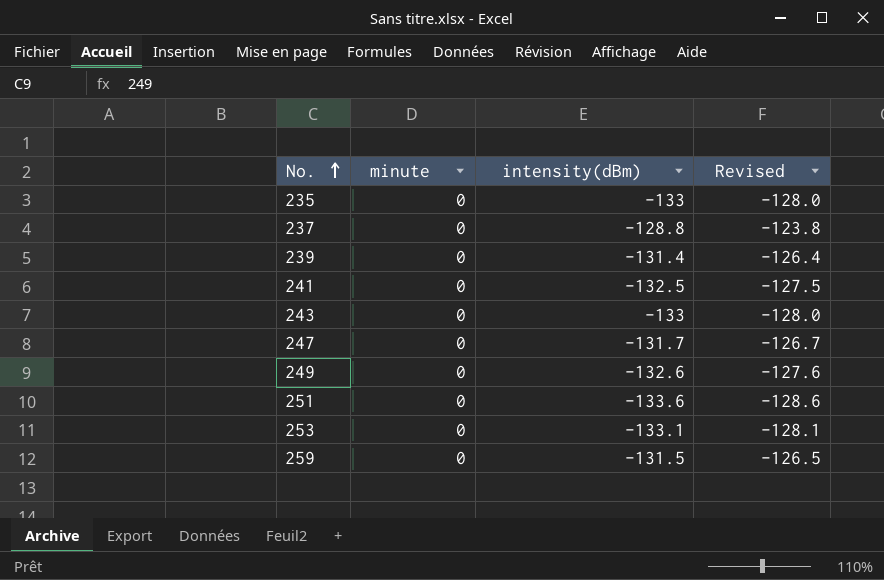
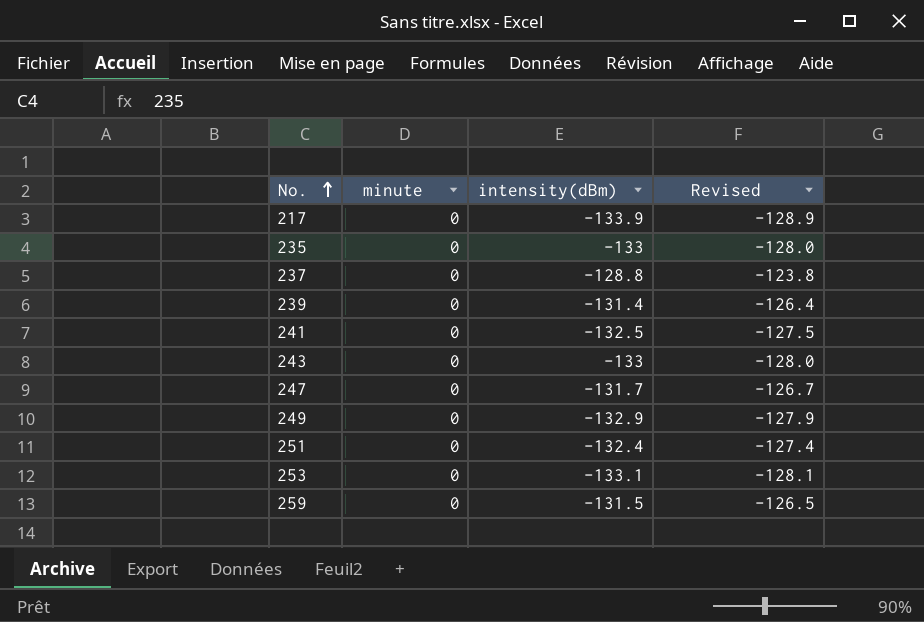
row 217: none -> 0 | -133.9 | -128.9
249 | intensity(dBm): -132.6 -> -132.9
249 | Revised: -127.6 -> -127.9
251 | intensity(dBm): -133.6 -> -132.4
251 | Revised: -128.6 -> -127.4

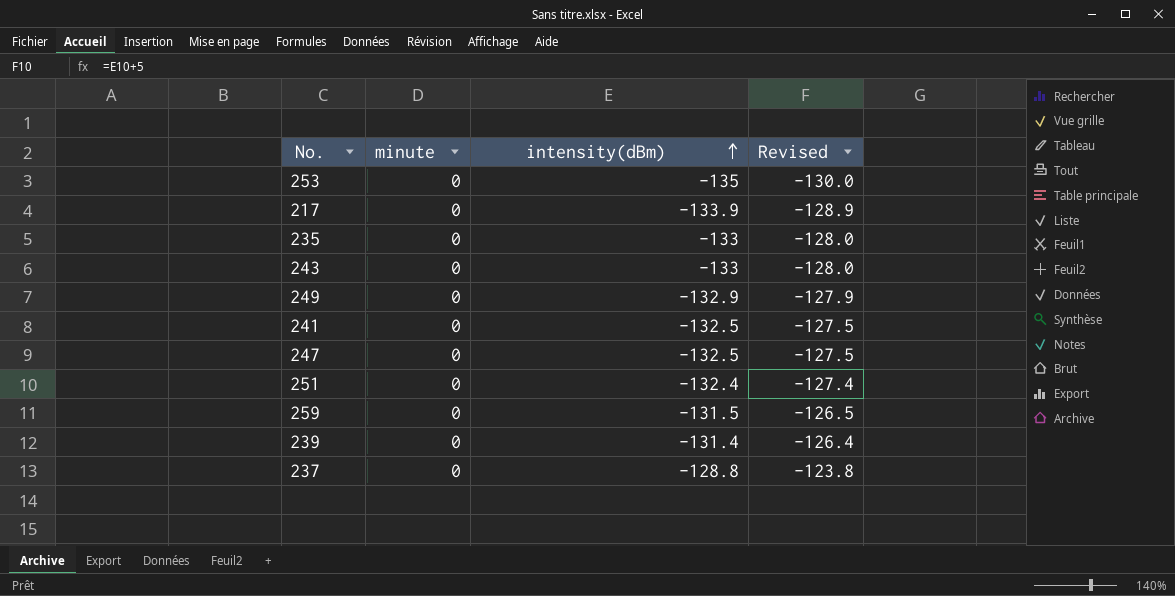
row order: No. ascending -> intensity(dBm) ascending
253 | intensity(dBm): -133.1 -> -135
253 | Revised: -128.1 -> -130.0
247 | intensity(dBm): -131.7 -> -132.5
247 | Revised: -126.7 -> -127.5

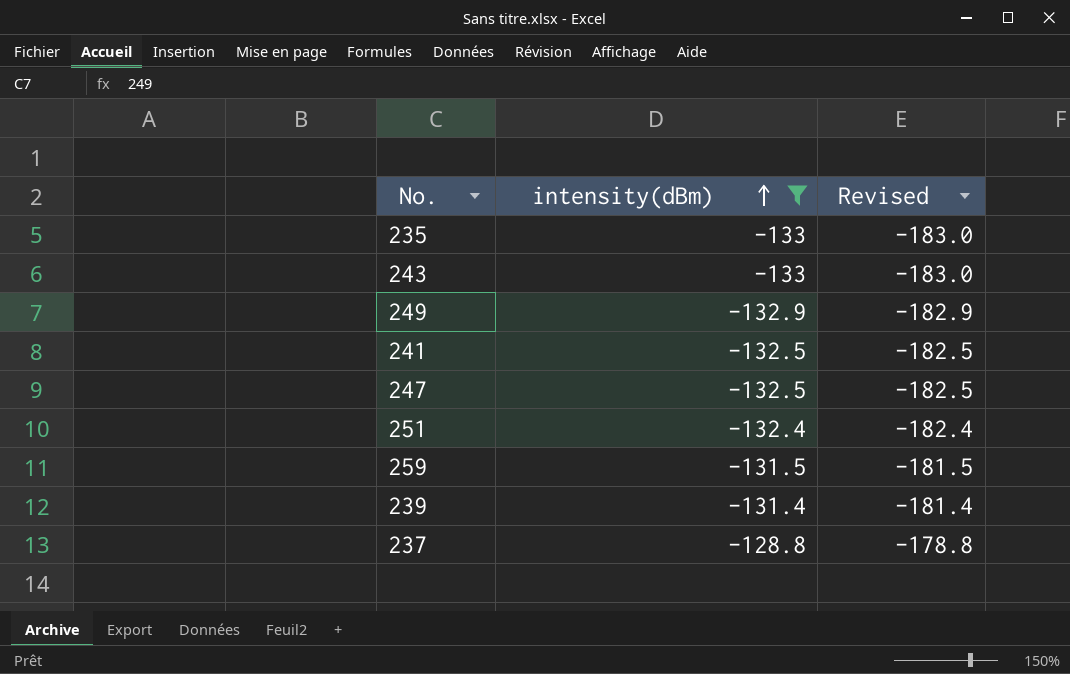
filter: none -> intensity(dBm) >= -133
column minute | position: 2 -> none
column Revised | formula: [intensity(dBm)] + 5 -> [intensity(dBm)] - 50

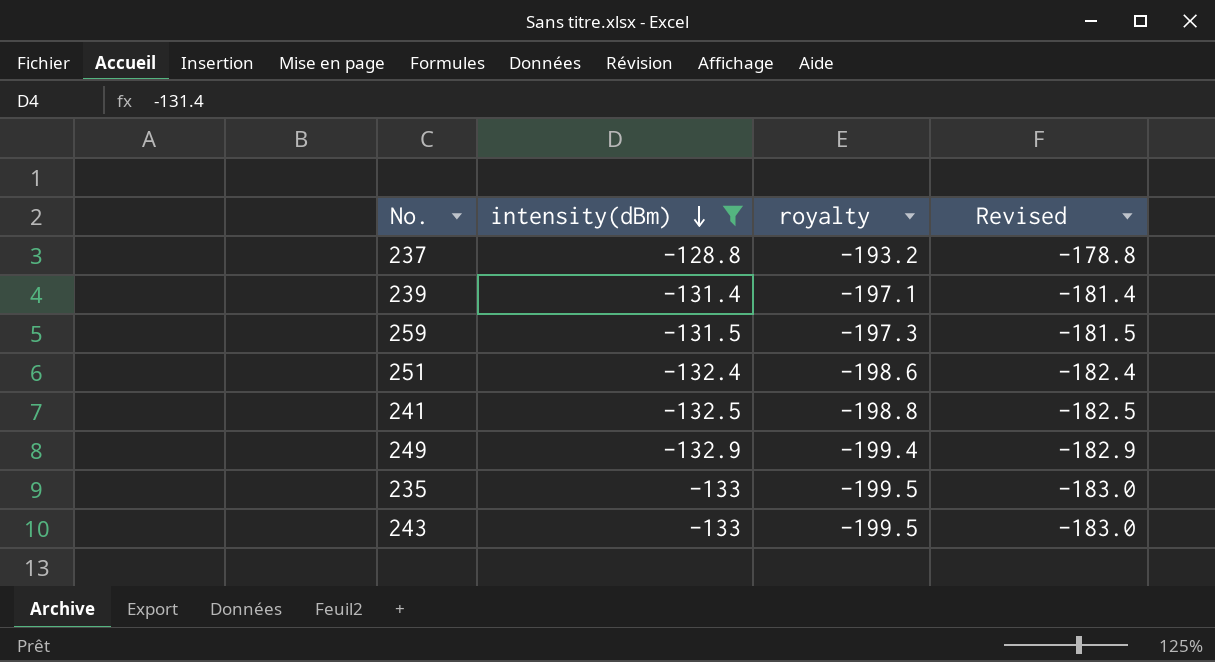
row order: intensity(dBm) ascending -> intensity(dBm) descending
column royalty | formula: none -> [intensity(dBm)] * 1.5
row 247: -132.5 | -182.5 -> none

